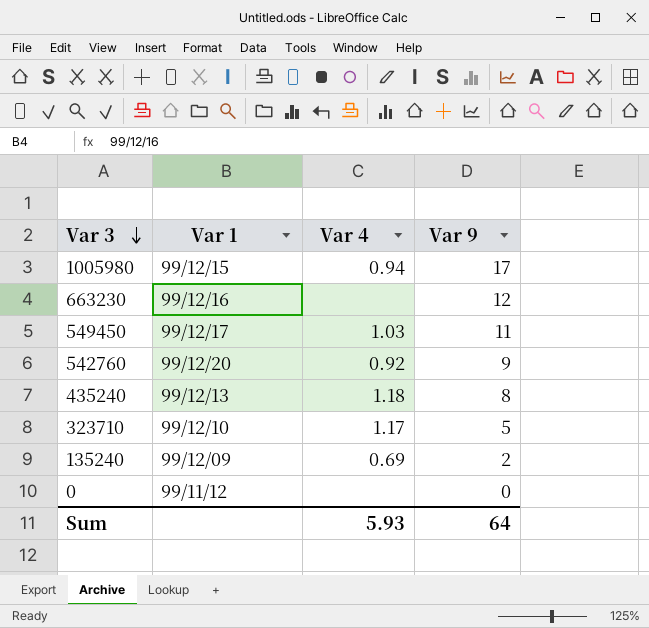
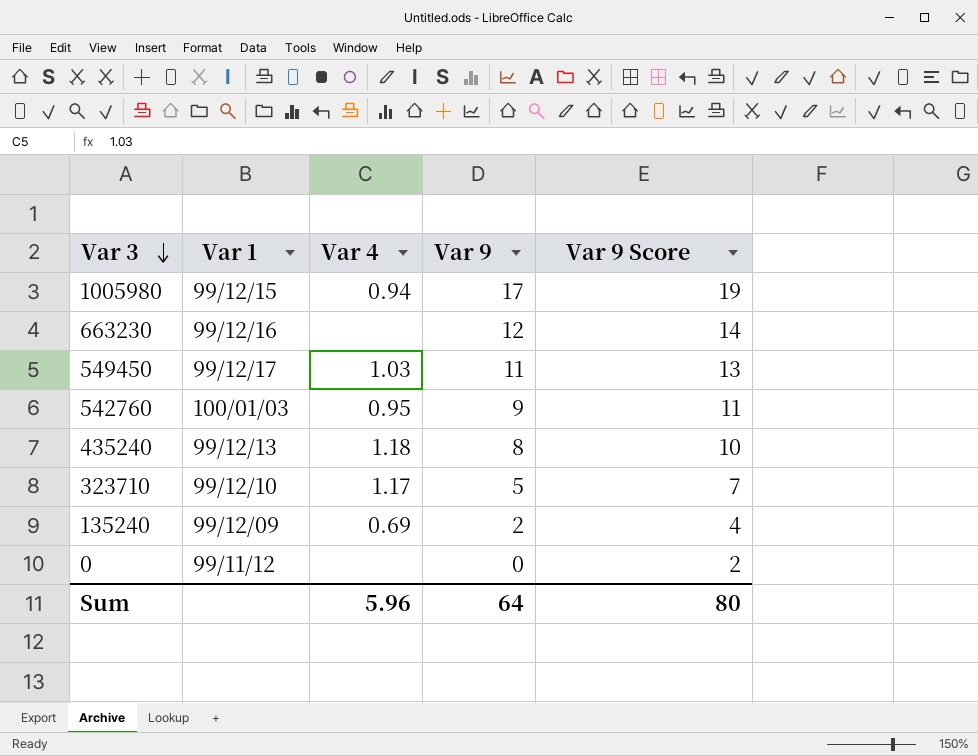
column Var 9 Score | formula: none -> [Var 9] + 2
542760 | Var 1: 99/12/20 -> 100/01/03
542760 | Var 4: 0.92 -> 0.95
Sum | Var 4: 5.93 -> 5.96

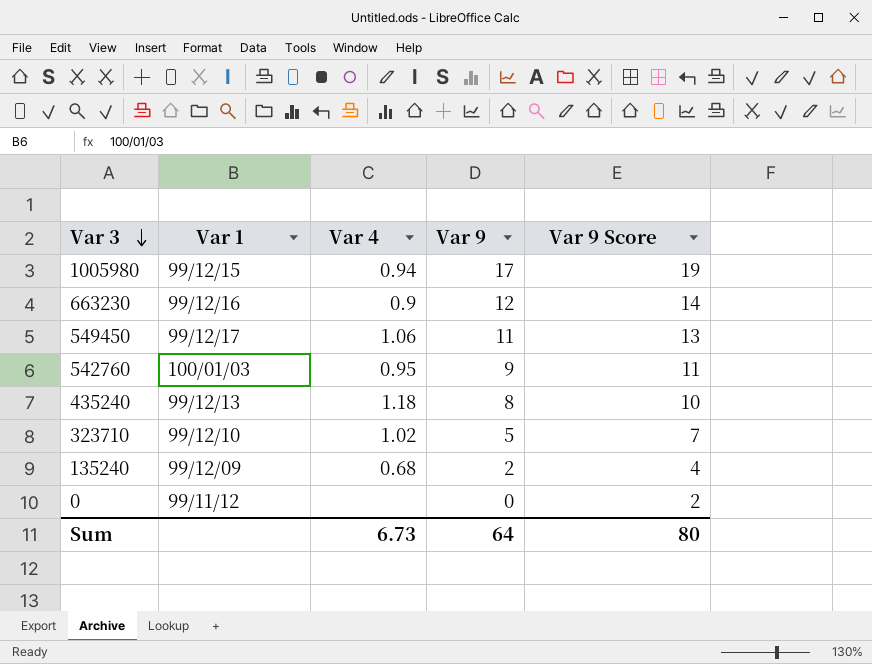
663230 | Var 4: none -> 0.9
549450 | Var 4: 1.03 -> 1.06
323710 | Var 4: 1.17 -> 1.02
135240 | Var 4: 0.69 -> 0.68
Sum | Var 4: 5.96 -> 6.73

